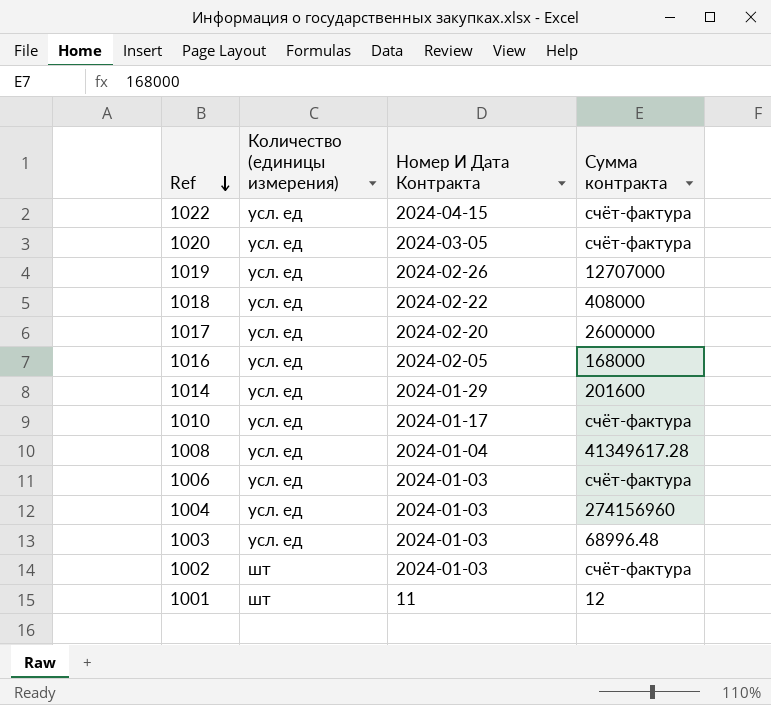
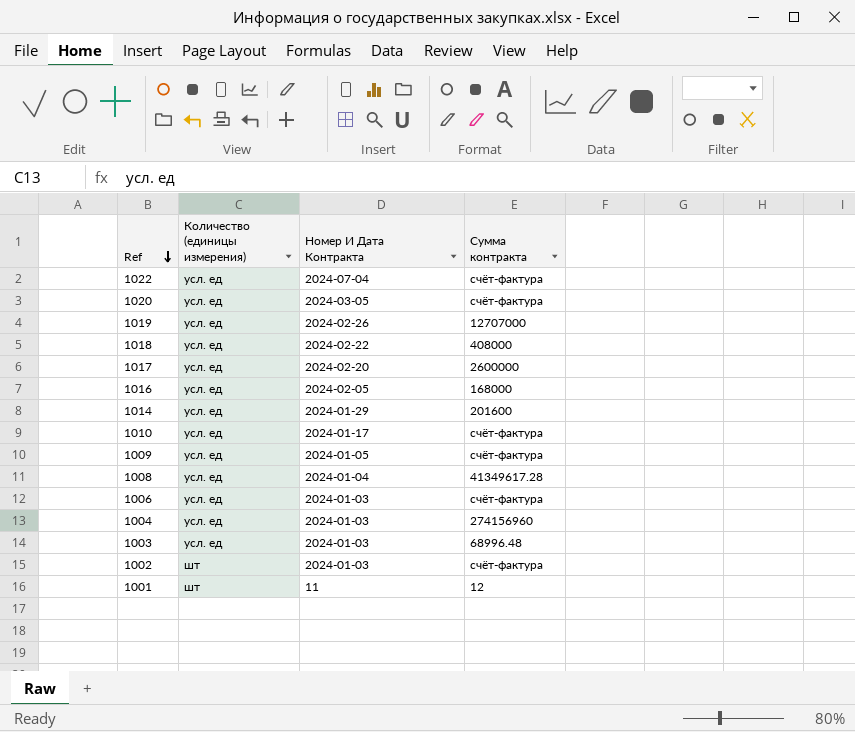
1022 | Номер И Дата Контракта: 2024-04-15 -> 2024-07-04
row 1009: none -> усл. ед | 2024-01-05 | счёт-фактура

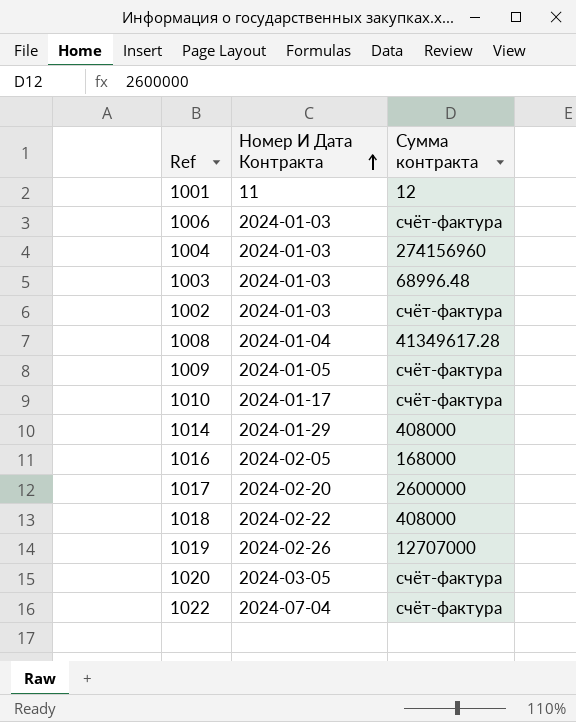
row order: Ref descending -> Номер И Дата Контракта ascending
column Количество (единицы измерения) | position: 2 -> none
1014 | Сумма контракта: 201600 -> 408000

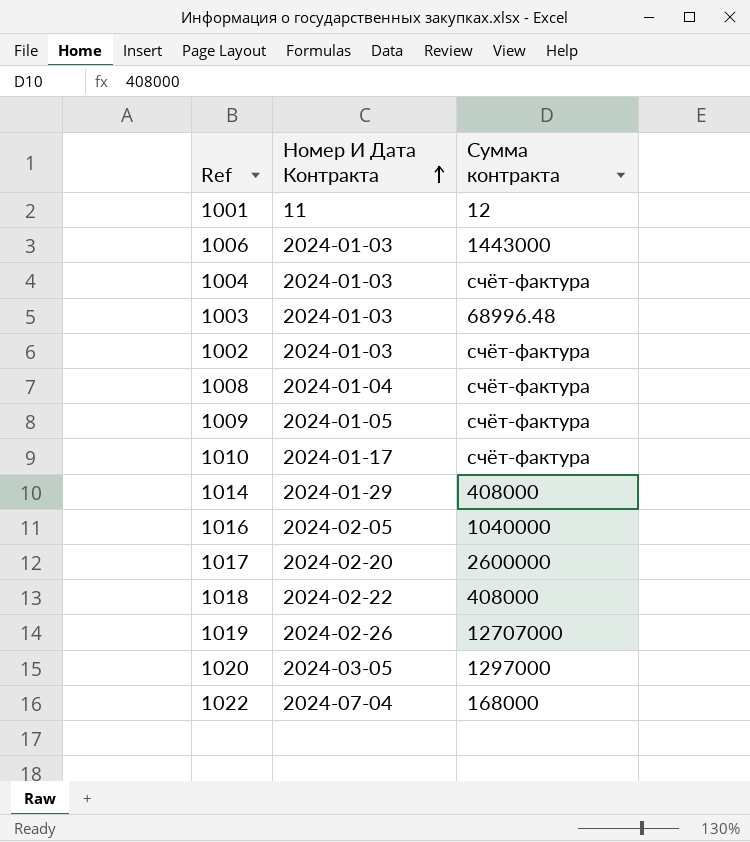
1006 | Сумма контракта: счёт-фактура -> 1443000
1004 | Сумма контракта: 274156960 -> счёт-фактура
1008 | Сумма контракта: 41349617.28 -> счёт-фактура
1016 | Сумма контракта: 168000 -> 1040000
1020 | Сумма контракта: счёт-фактура -> 1297000
1022 | Сумма контракта: счёт-фактура -> 168000

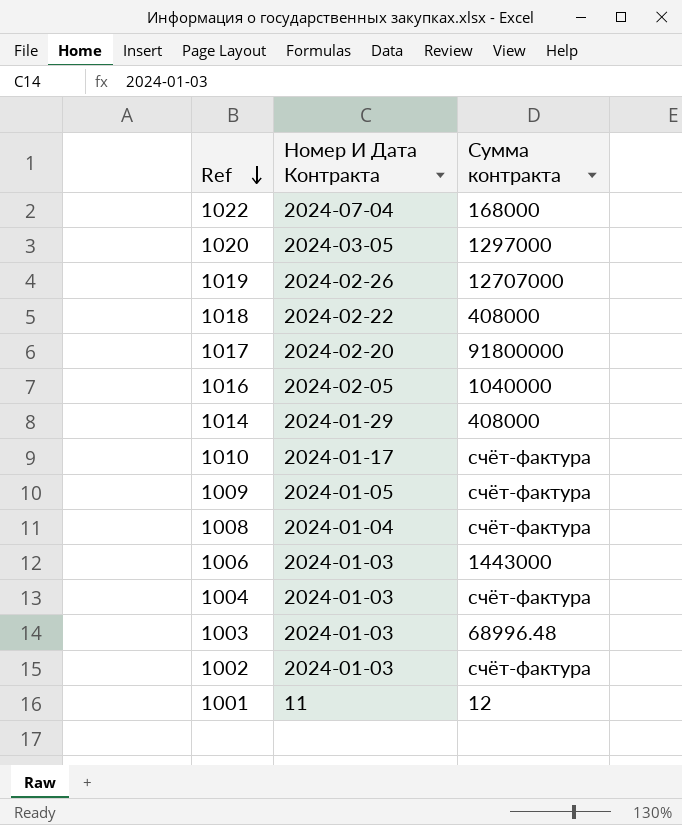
row order: Номер И Дата Контракта ascending -> Ref descending
1017 | Сумма контракта: 2600000 -> 91800000

